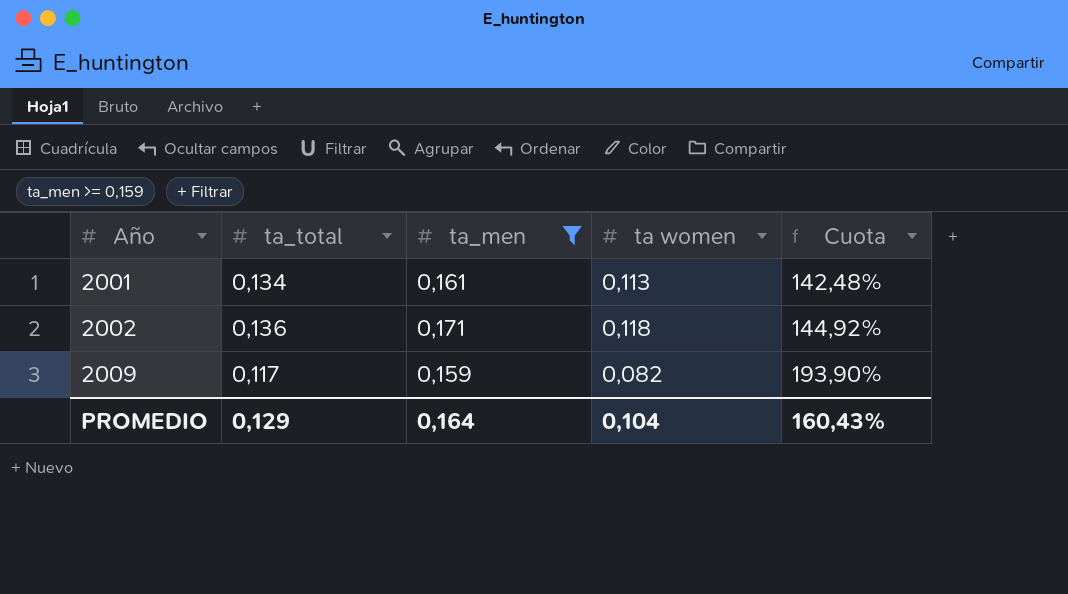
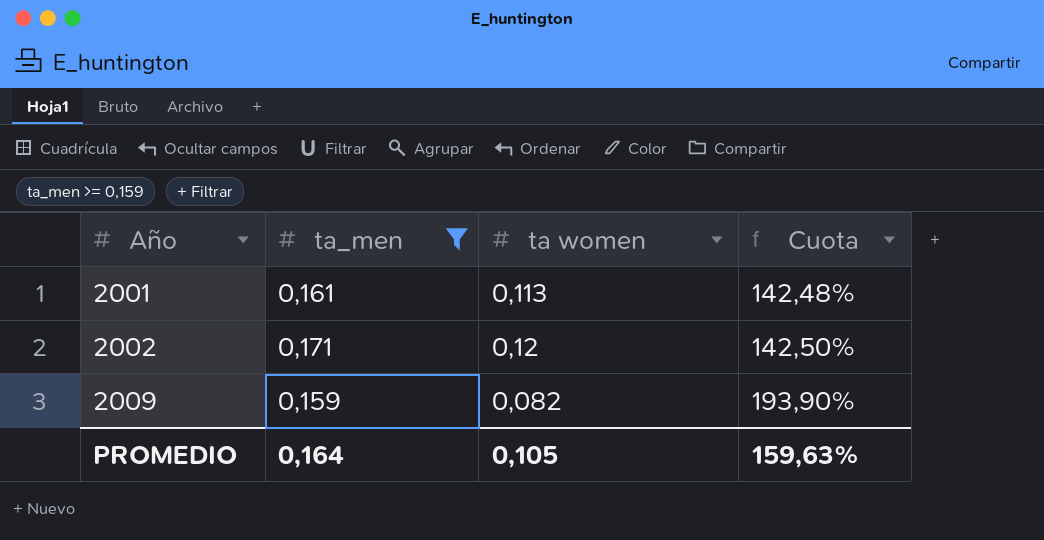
column ta_total | position: 2 -> none
2002 | ta women: 0,118 -> 0,12
2002 | Cuota: 144,92% -> 142,50%
PROMEDIO | ta women: 0,104 -> 0,105
PROMEDIO | Cuota: 160,43% -> 159,63%

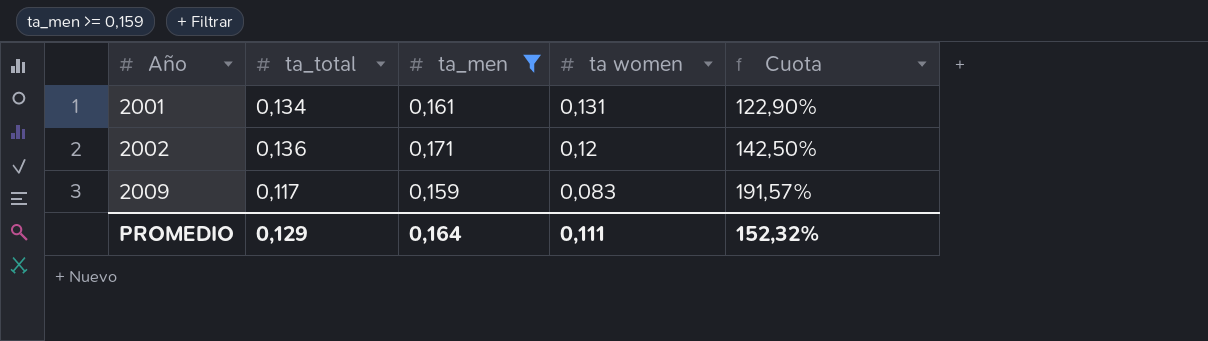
column ta_total | position: none -> 2
2001 | ta women: 0,113 -> 0,131
2001 | Cuota: 142,48% -> 122,90%
2009 | ta women: 0,082 -> 0,083
2009 | Cuota: 193,90% -> 191,57%
PROMEDIO | ta women: 0,105 -> 0,111
PROMEDIO | Cuota: 159,63% -> 152,32%

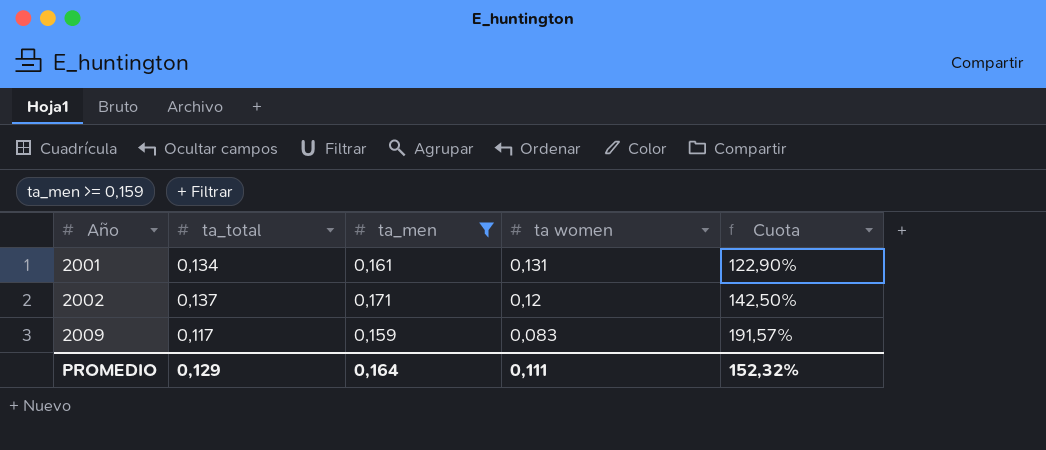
2002 | ta_total: 0,136 -> 0,137

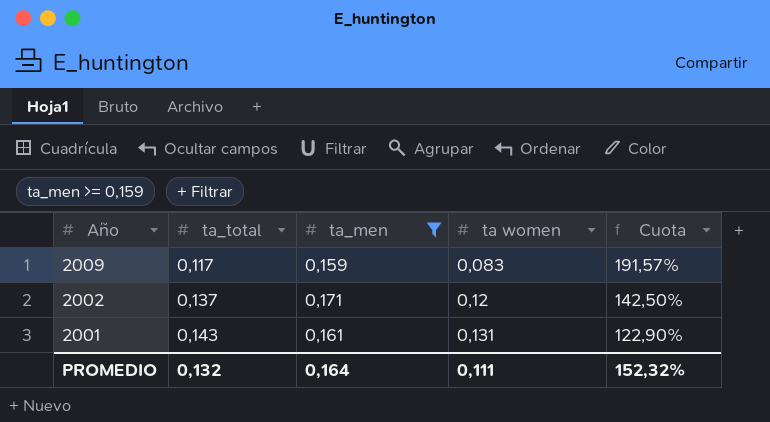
row order: Año ascending -> Año descending
2001 | ta_total: 0,134 -> 0,143
PROMEDIO | ta_total: 0,129 -> 0,132

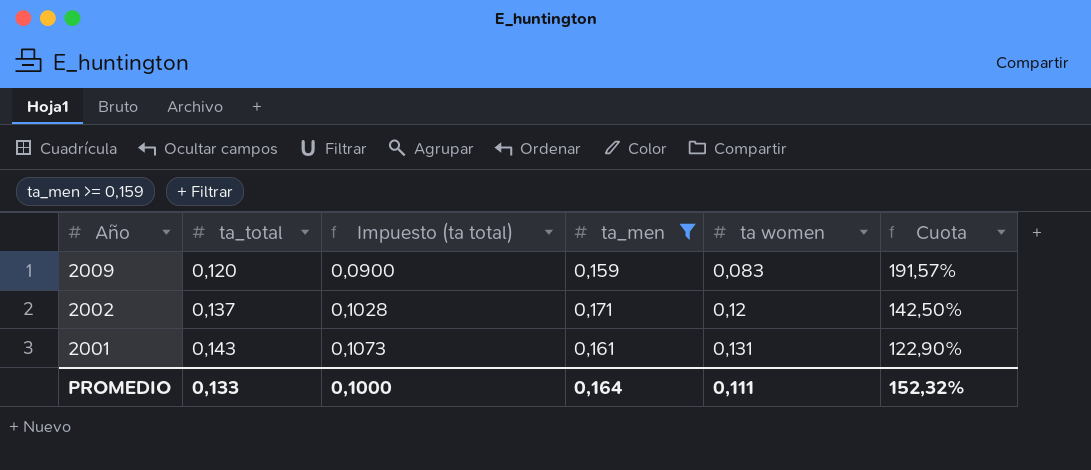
column Impuesto (ta total) | formula: none -> [ta_total] * 0,75
2009 | ta_total: 0,117 -> 0,120
PROMEDIO | ta_total: 0,132 -> 0,133

